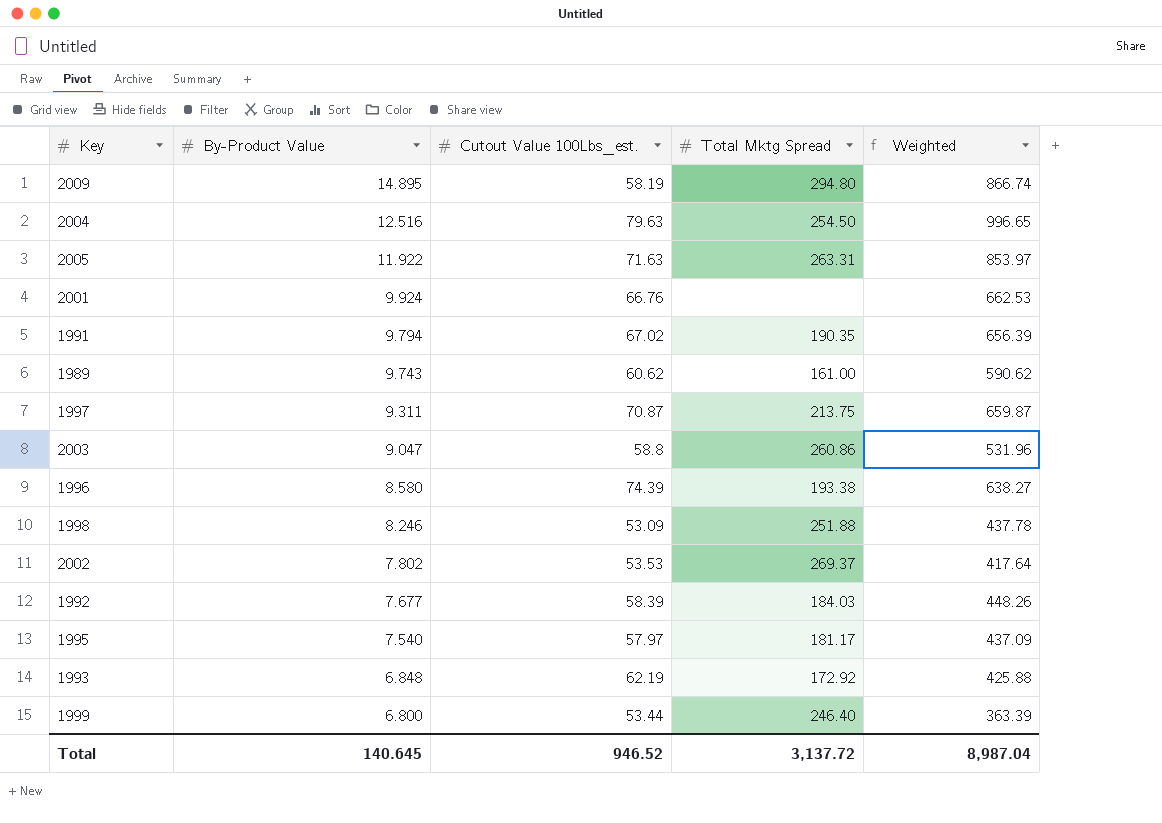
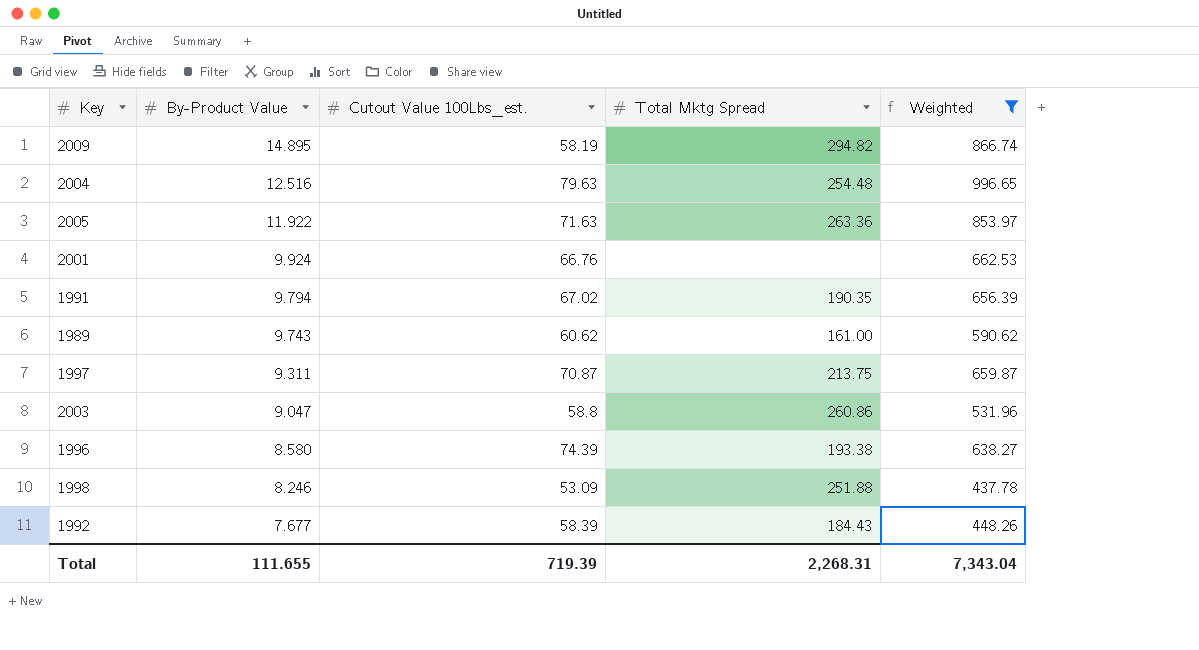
filter: none -> Weighted >= 437.78
2009 | Total Mktg Spread: 294.80 -> 294.82
2004 | Total Mktg Spread: 254.50 -> 254.48
2005 | Total Mktg Spread: 263.31 -> 263.36
1992 | Total Mktg Spread: 184.03 -> 184.43
Total | By-Product Value: 140.645 -> 111.655
Total | Cutout Value 100Lbs_est.: 946.52 -> 719.39
Total | Total Mktg Spread: 3,137.72 -> 2,268.31
Total | Weighted: 8,987.04 -> 7,343.04

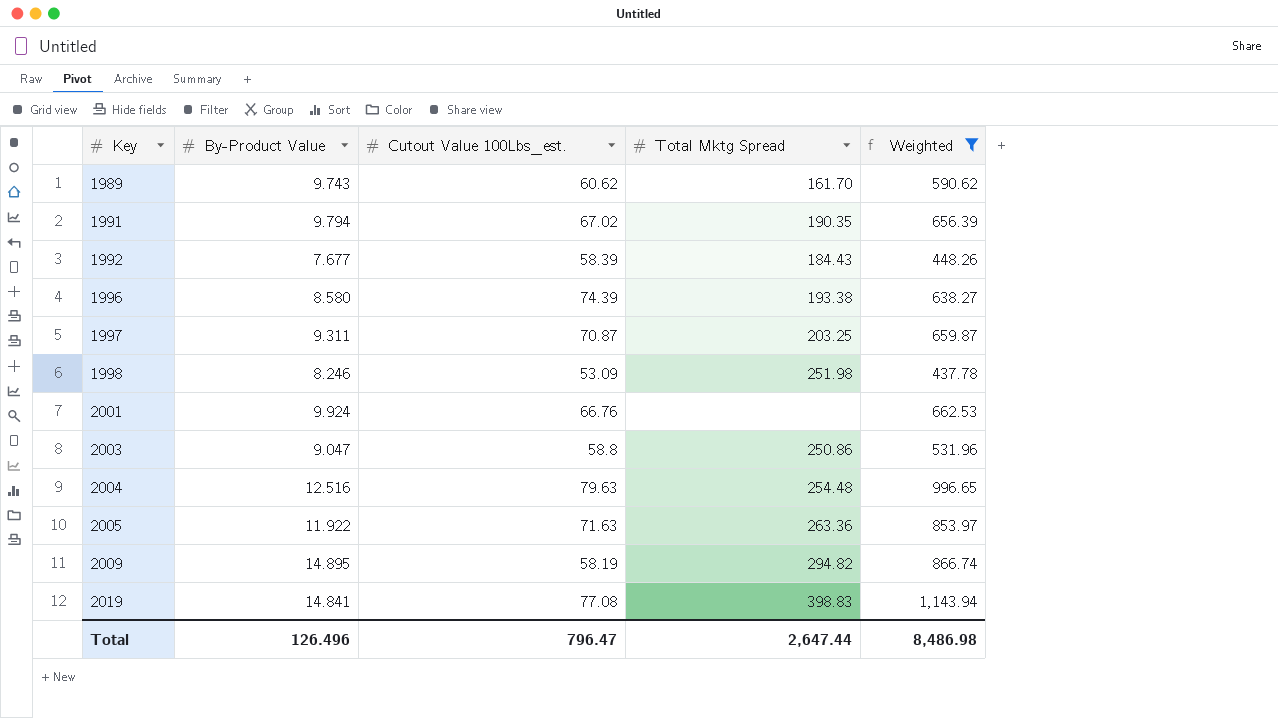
row order: By-Product Value descending -> Key ascending
1989 | Total Mktg Spread: 161.00 -> 161.70
1997 | Total Mktg Spread: 213.75 -> 203.25
1998 | Total Mktg Spread: 251.88 -> 251.98
2003 | Total Mktg Spread: 260.86 -> 250.86
row 2019: none -> 14.841 | 77.08 | 398.83 | 1,143.94
Total | By-Product Value: 111.655 -> 126.496
Total | Cutout Value 100Lbs_est.: 719.39 -> 796.47
Total | Total Mktg Spread: 2,268.31 -> 2,647.44
Total | Weighted: 7,343.04 -> 8,486.98

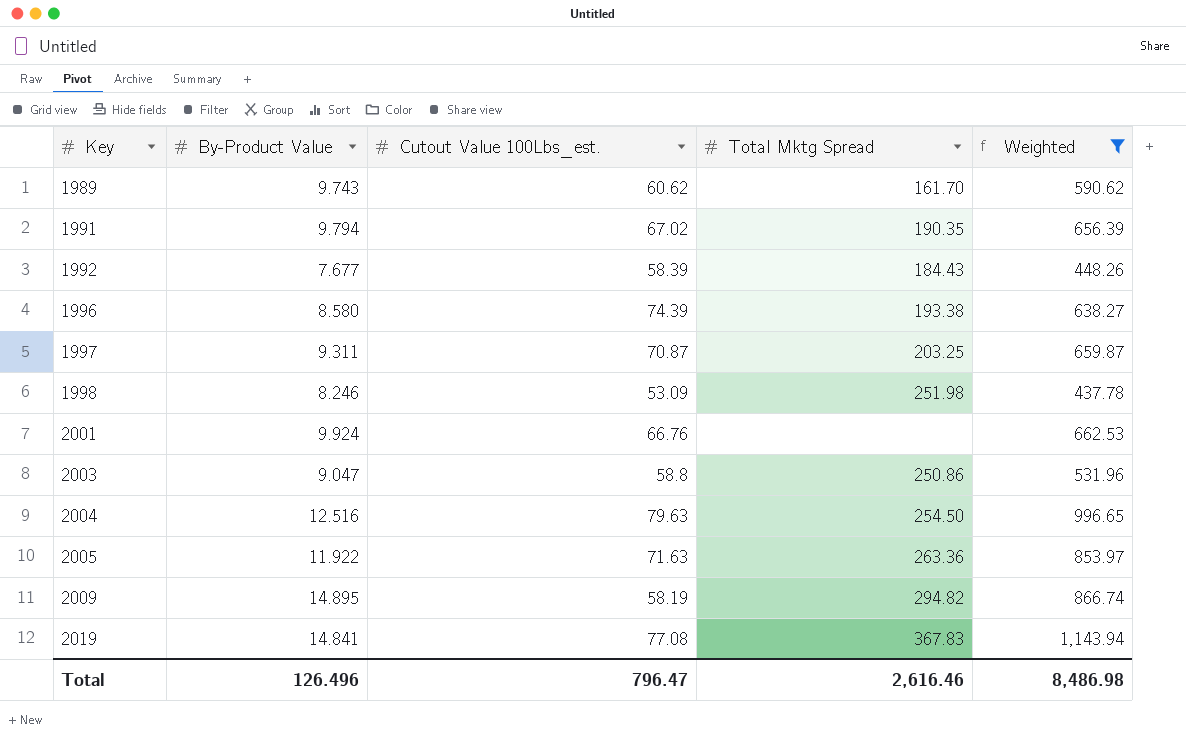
2004 | Total Mktg Spread: 254.48 -> 254.50
2019 | Total Mktg Spread: 398.83 -> 367.83
Total | Total Mktg Spread: 2,647.44 -> 2,616.46

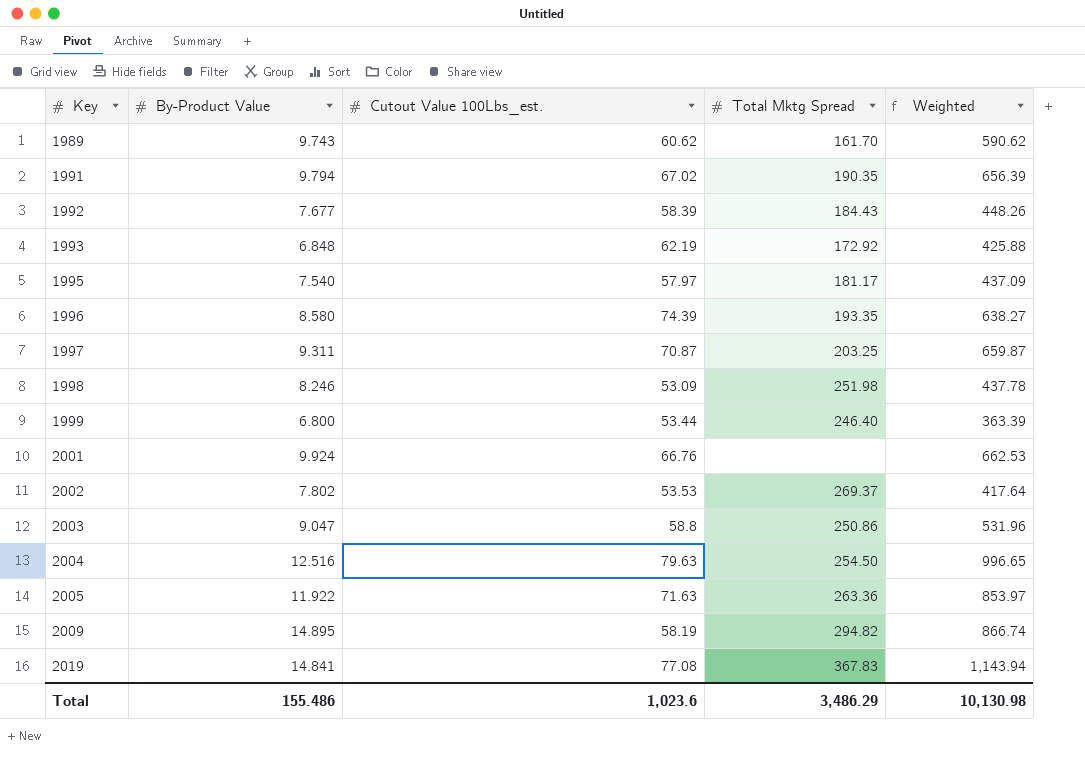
filter: Weighted >= 437.78 -> none
1996 | Total Mktg Spread: 193.38 -> 193.35
Total | By-Product Value: 126.496 -> 155.486
Total | Cutout Value 100Lbs_est.: 796.47 -> 1,023.6
Total | Total Mktg Spread: 2,616.46 -> 3,486.29
Total | Weighted: 8,486.98 -> 10,130.98

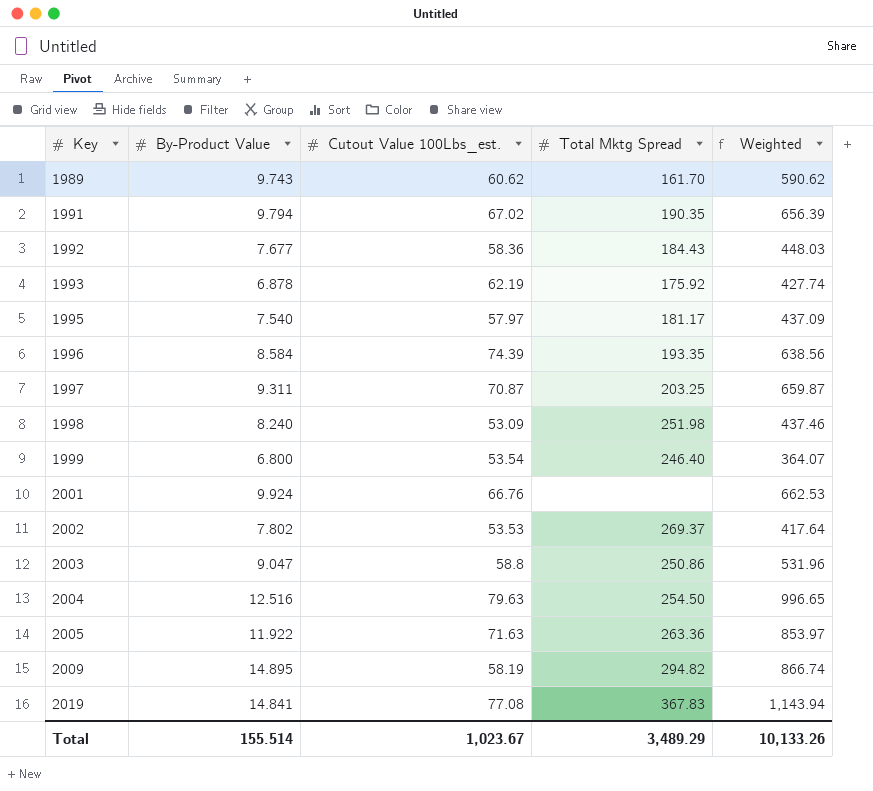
1992 | Cutout Value 100Lbs_est.: 58.39 -> 58.36
1992 | Weighted: 448.26 -> 448.03
1993 | By-Product Value: 6.848 -> 6.878
1993 | Total Mktg Spread: 172.92 -> 175.92
1993 | Weighted: 425.88 -> 427.74
1996 | By-Product Value: 8.580 -> 8.584
1996 | Weighted: 638.27 -> 638.56
1998 | By-Product Value: 8.246 -> 8.240
1998 | Weighted: 437.78 -> 437.46
1999 | Cutout Value 100Lbs_est.: 53.44 -> 53.54
1999 | Weighted: 363.39 -> 364.07
Total | By-Product Value: 155.486 -> 155.514
Total | Cutout Value 100Lbs_est.: 1,023.6 -> 1,023.67
Total | Total Mktg Spread: 3,486.29 -> 3,489.29
Total | Weighted: 10,130.98 -> 10,133.26

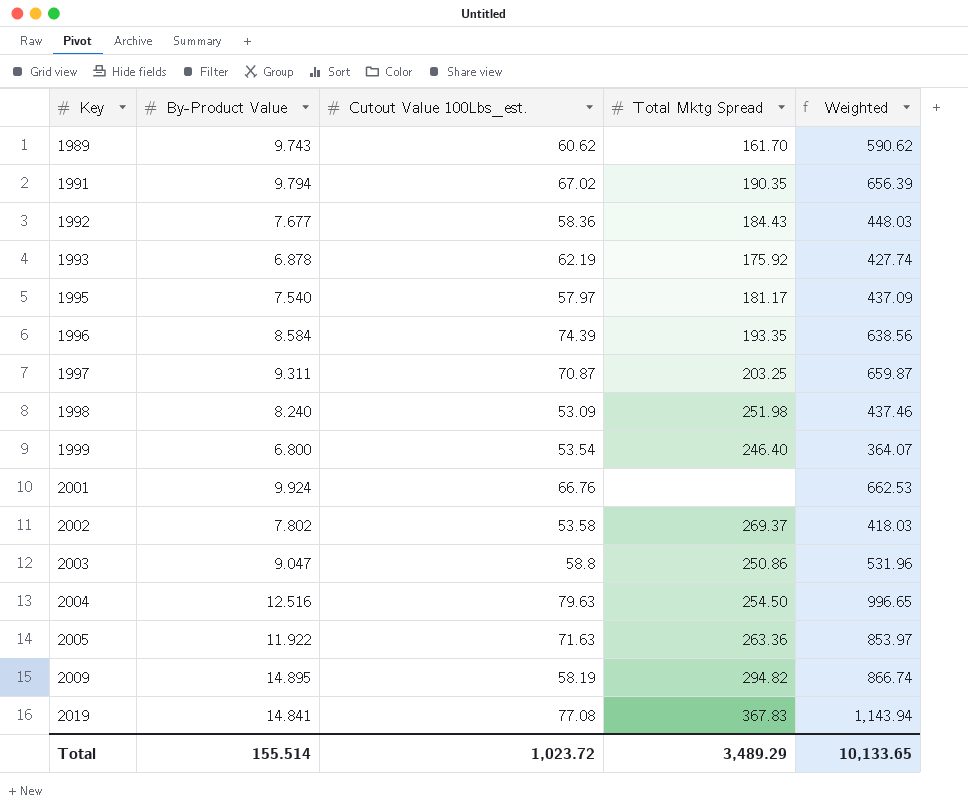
2002 | Cutout Value 100Lbs_est.: 53.53 -> 53.58
2002 | Weighted: 417.64 -> 418.03
Total | Cutout Value 100Lbs_est.: 1,023.67 -> 1,023.72
Total | Weighted: 10,133.26 -> 10,133.65

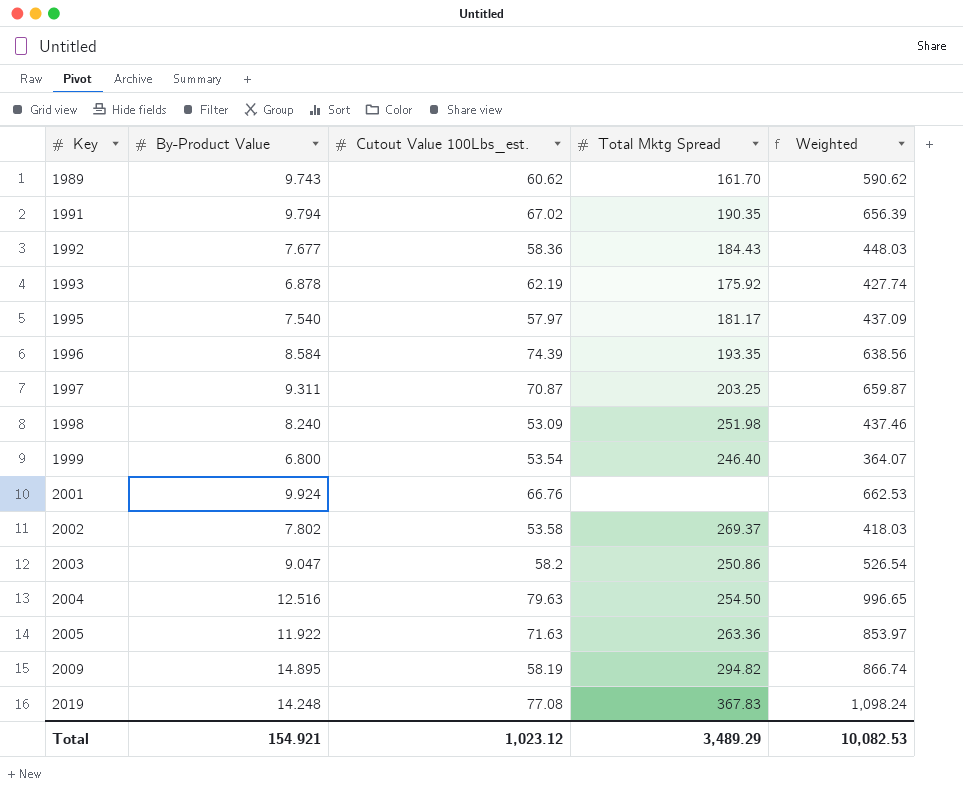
2003 | Cutout Value 100Lbs_est.: 58.8 -> 58.2
2003 | Weighted: 531.96 -> 526.54
2019 | By-Product Value: 14.841 -> 14.248
2019 | Weighted: 1,143.94 -> 1,098.24
Total | By-Product Value: 155.514 -> 154.921
Total | Cutout Value 100Lbs_est.: 1,023.72 -> 1,023.12
Total | Weighted: 10,133.65 -> 10,082.53

